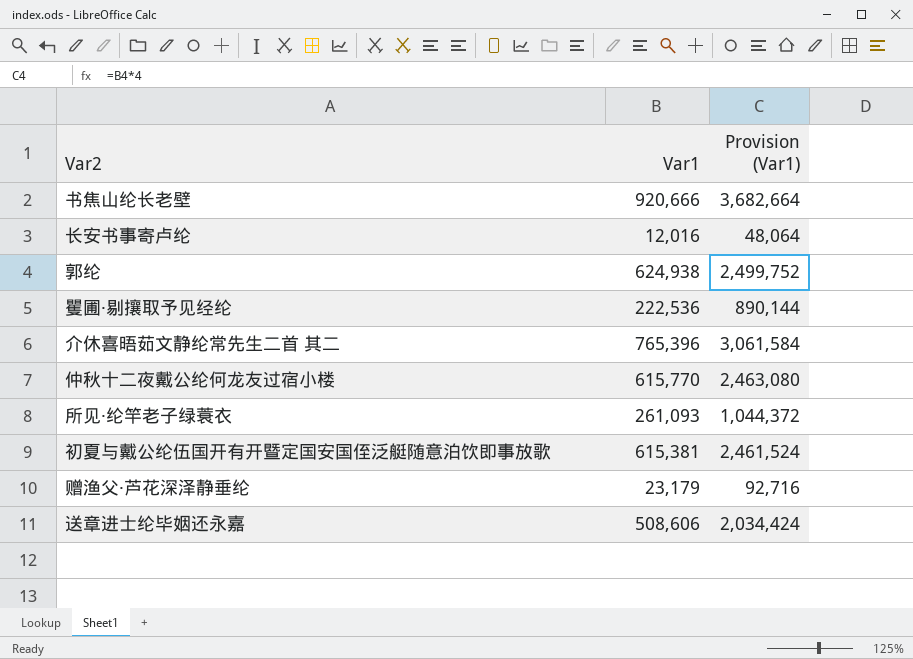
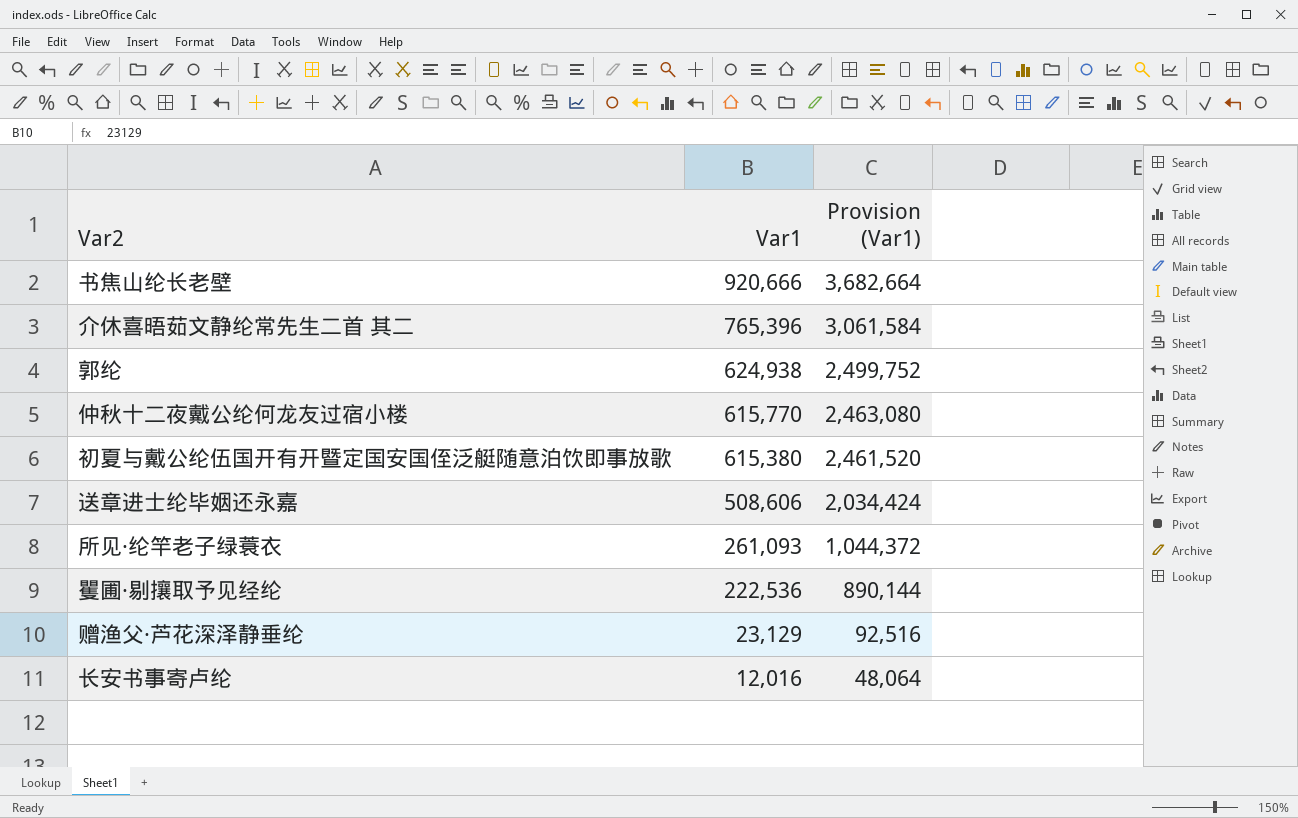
row order: none -> Var1 descending
初夏与戴公纶伍国开有开暨定国安国侄泛艇随意泊饮即事放歌 | Var1: 615,381 -> 615,380
初夏与戴公纶伍国开有开暨定国安国侄泛艇随意泊饮即事放歌 | Provision (Var1): 2,461,524 -> 2,461,520
赠渔父·芦花深泽静垂纶 | Var1: 23,179 -> 23,129
赠渔父·芦花深泽静垂纶 | Provision (Var1): 92,716 -> 92,516

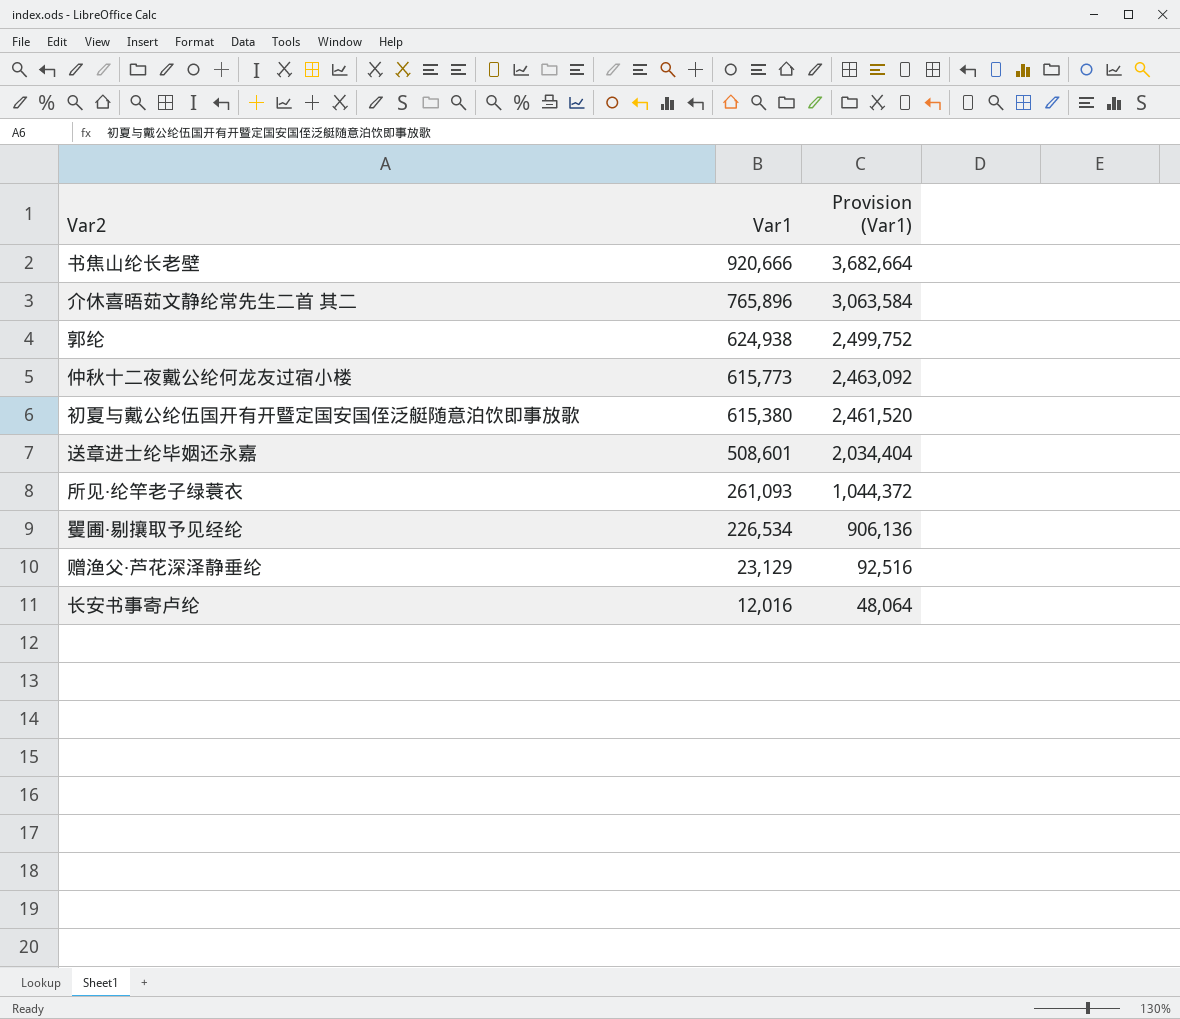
介休喜晤茹文静纶常先生二首 其二 | Var1: 765,396 -> 765,896
介休喜晤茹文静纶常先生二首 其二 | Provision (Var1): 3,061,584 -> 3,063,584
仲秋十二夜戴公纶何龙友过宿小楼 | Var1: 615,770 -> 615,773
仲秋十二夜戴公纶何龙友过宿小楼 | Provision (Var1): 2,463,080 -> 2,463,092
送章进士纶毕姻还永嘉 | Var1: 508,606 -> 508,601
送章进士纶毕姻还永嘉 | Provision (Var1): 2,034,424 -> 2,034,404
矍圃·剔攘取予见经纶 | Var1: 222,536 -> 226,534
矍圃·剔攘取予见经纶 | Provision (Var1): 890,144 -> 906,136

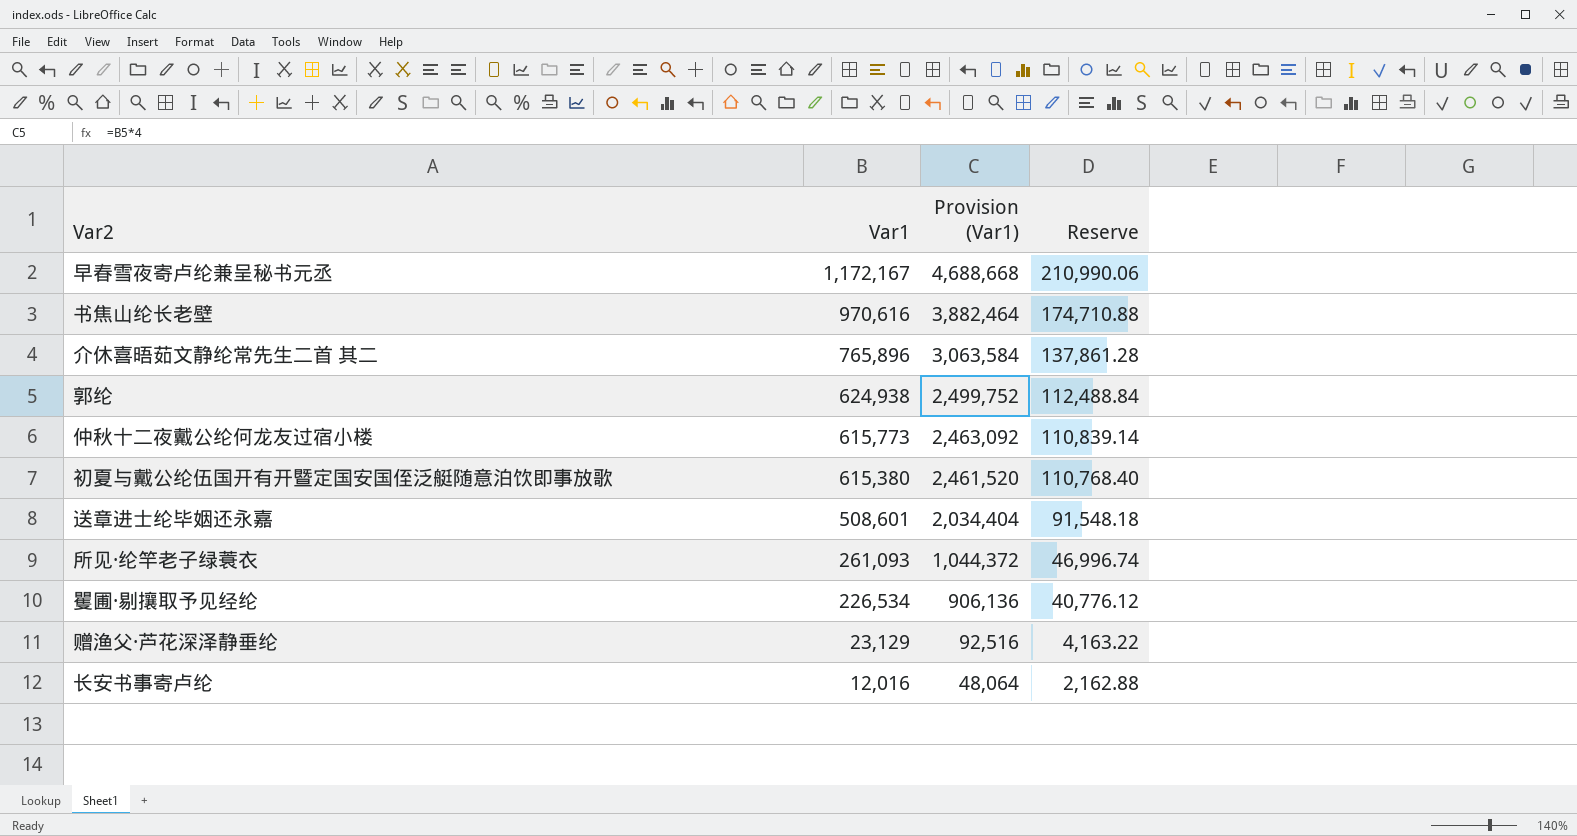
column Reserve | formula: none -> [Var1] * 0.18
row 早春雪夜寄卢纶兼呈秘书元丞: none -> 1,172,167 | 4,688,668 | 210,990.06
书焦山纶长老壁 | Var1: 920,666 -> 970,616
书焦山纶长老壁 | Provision (Var1): 3,682,664 -> 3,882,464

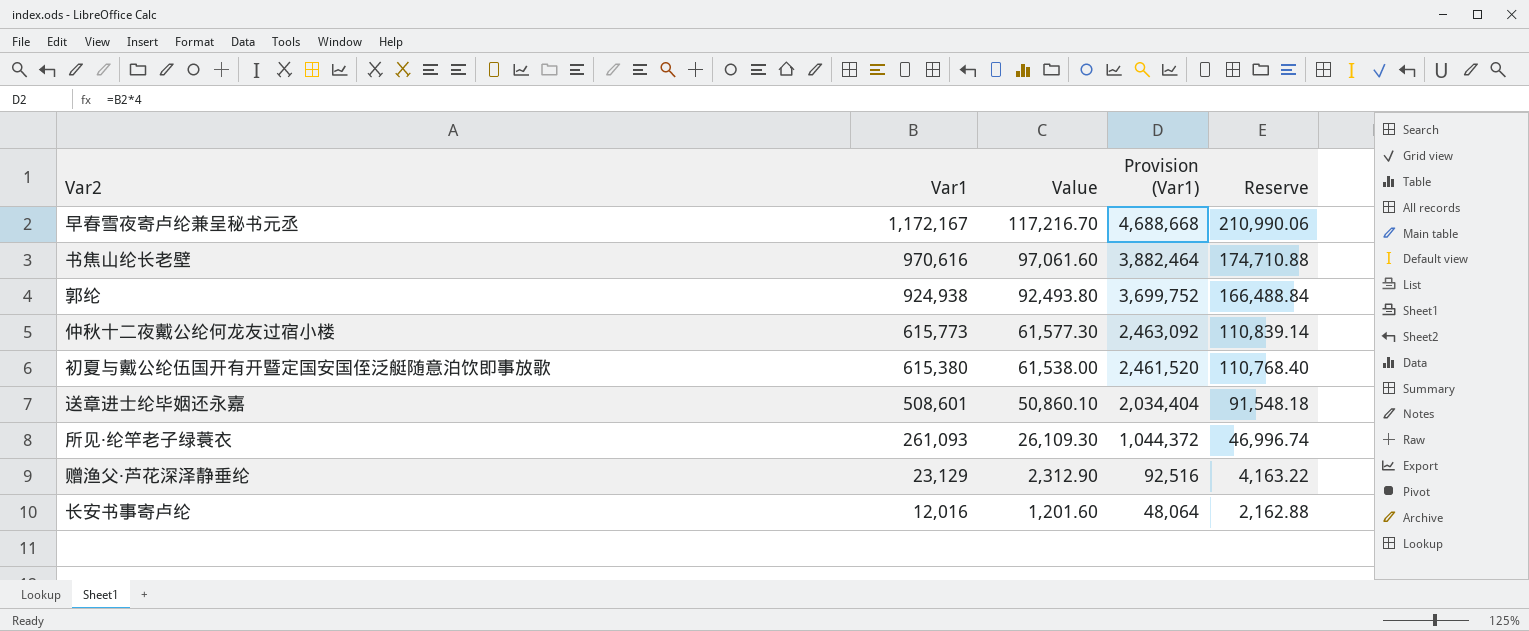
column Value | formula: none -> [Var1] * 0.1
row 介休喜晤茹文静纶常先生二首 其二: 765,896 | 3,063,584 | 137,861.28 -> none
row 矍圃·剔攘取予见经纶: 226,534 | 906,136 | 40,776.12 -> none
郭纶 | Var1: 624,938 -> 924,938
郭纶 | Provision (Var1): 2,499,752 -> 3,699,752
郭纶 | Reserve: 112,488.84 -> 166,488.84

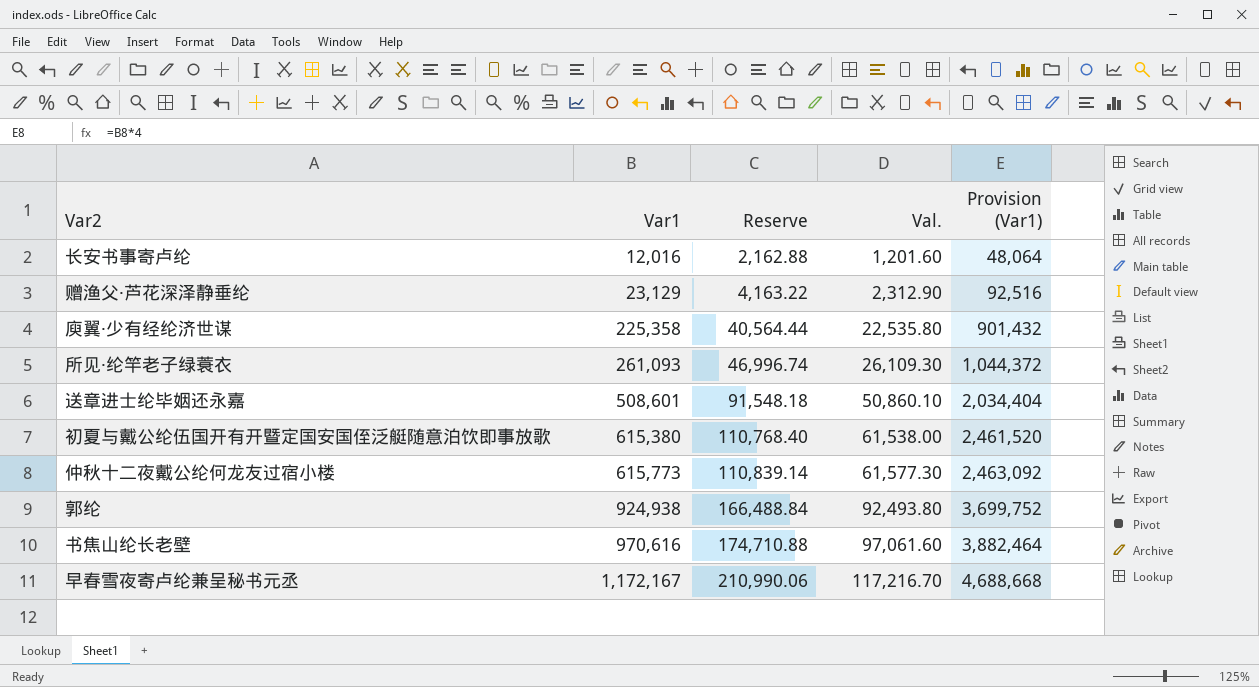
row order: Var1 descending -> Var1 ascending
column Reserve | position: 5 -> 3
column name: Value -> Val.
row 庾翼·少有经纶济世谋: none -> 225,358 | 40,564.44 | 22,535.80 | 901,432

